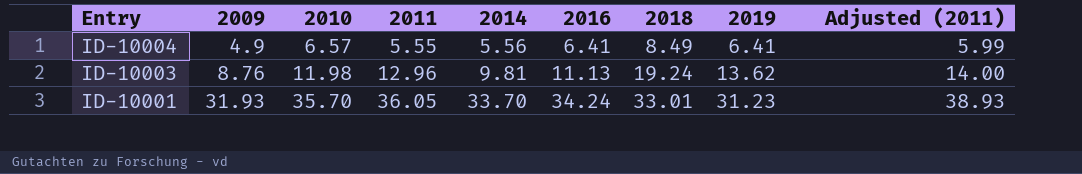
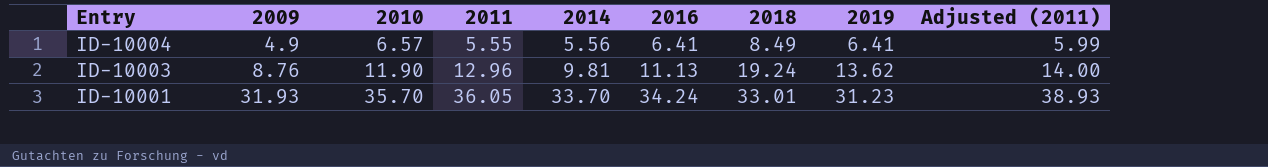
ID-10003 | 2010: 11.98 -> 11.90

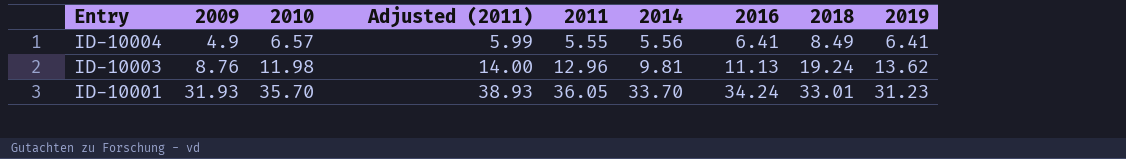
column Adjusted (2011) | position: 9 -> 4
ID-10003 | 2010: 11.90 -> 11.98

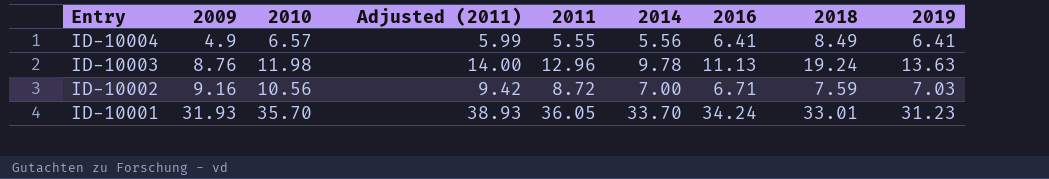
ID-10003 | 2014: 9.81 -> 9.78
ID-10003 | 2019: 13.62 -> 13.63
row ID-10002: none -> 9.16 | 10.56 | 9.42 | 8.72 | 7.00 | 6.71 | 7.59 | 7.03

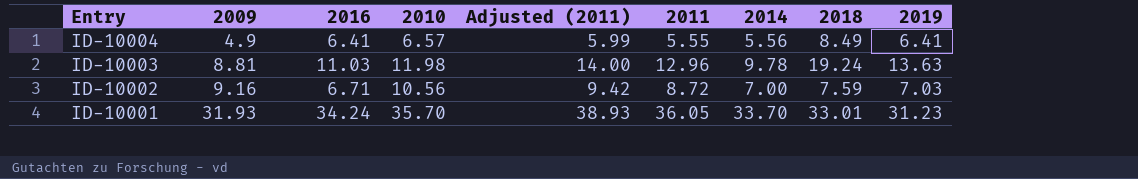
column 2016 | position: 7 -> 3
ID-10003 | 2009: 8.76 -> 8.81
ID-10003 | 2016: 11.13 -> 11.03

